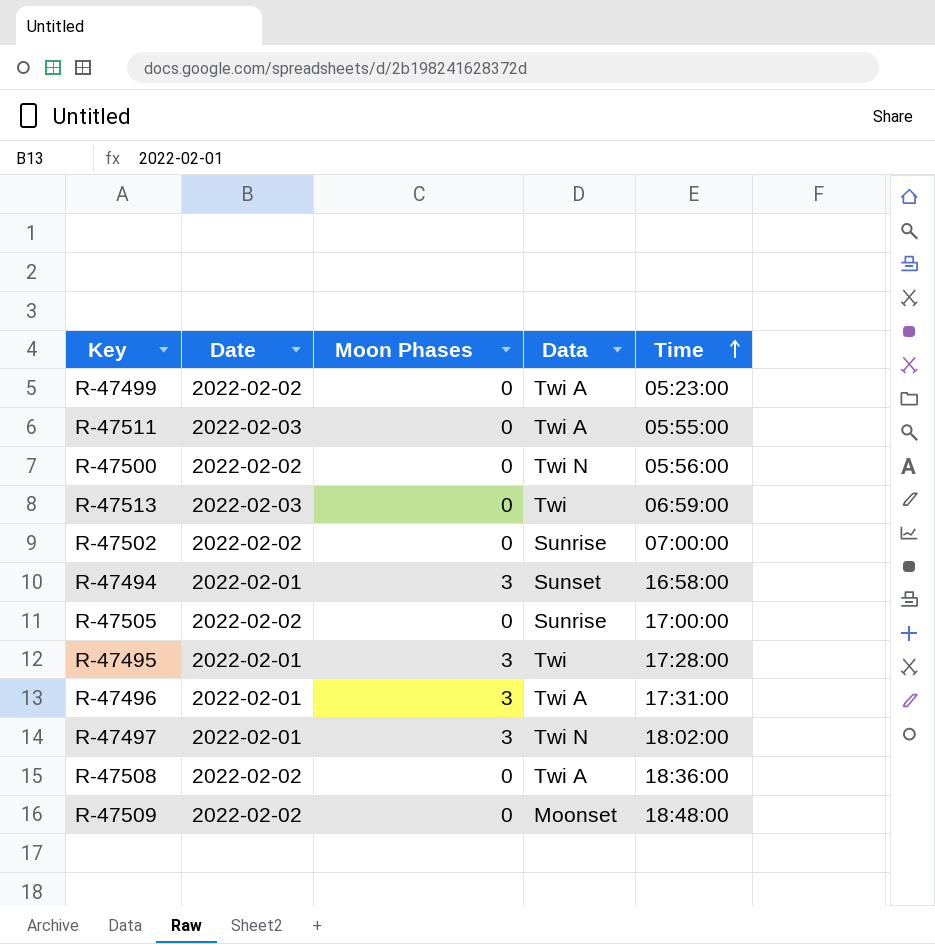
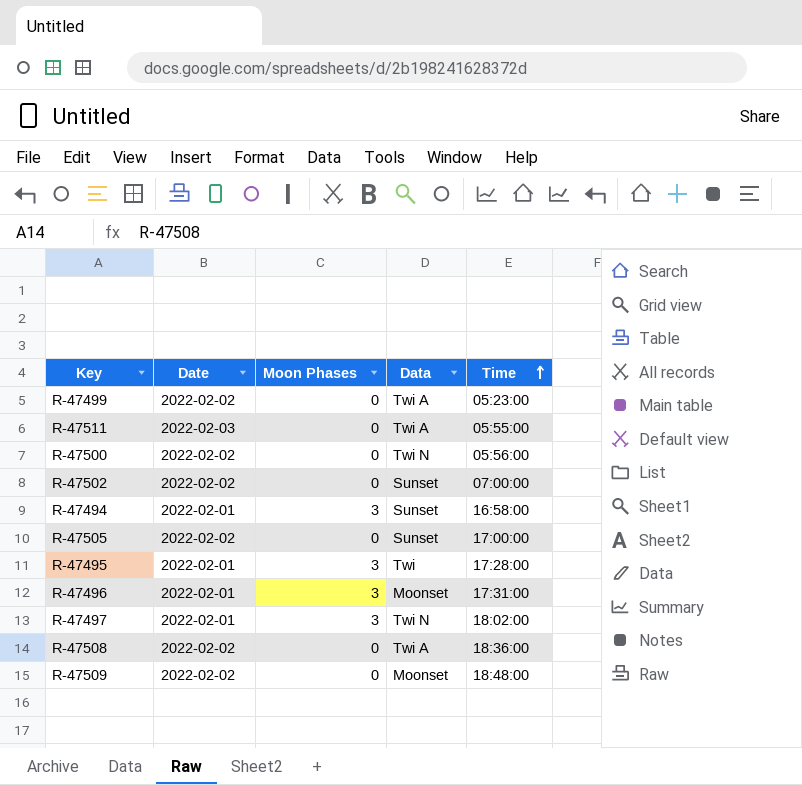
row R-47513: 2022-02-03 | 0 | Twi | 06:59:00 -> none
R-47502 | Data: Sunrise -> Sunset
R-47505 | Data: Sunrise -> Sunset
R-47496 | Data: Twi A -> Moonset

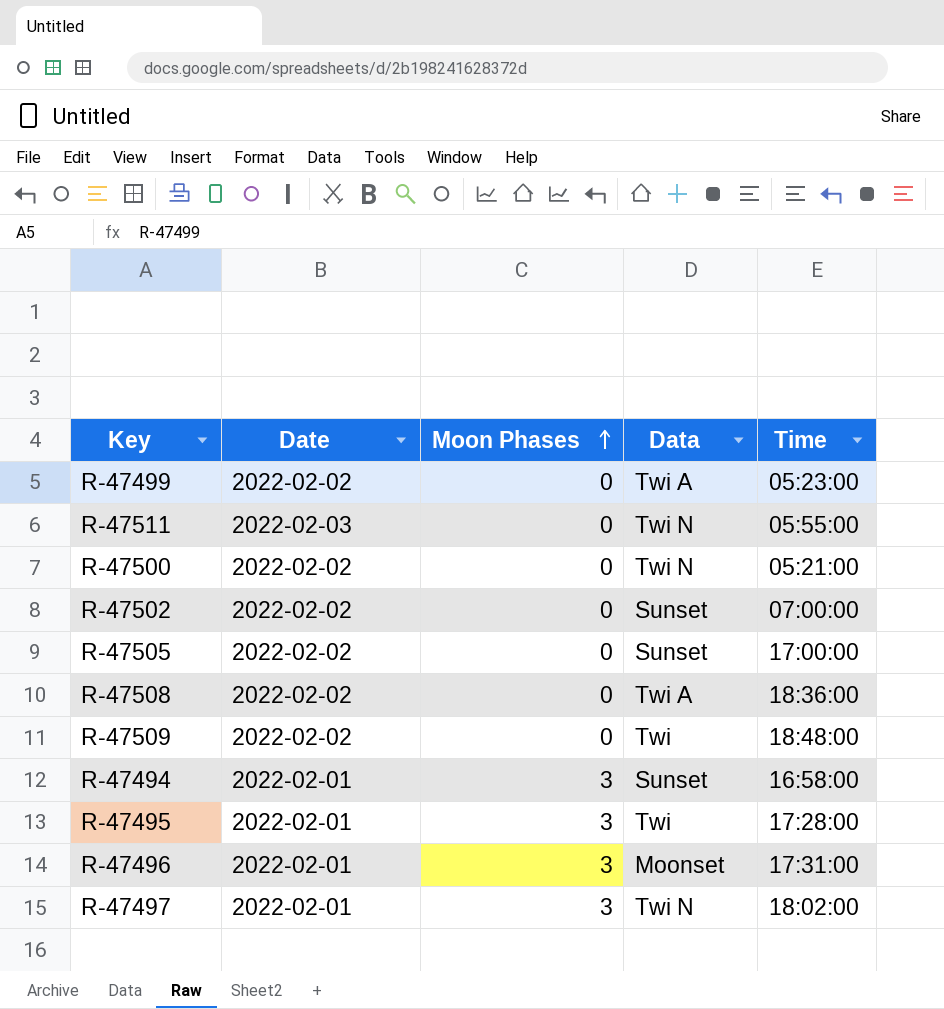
row order: Time ascending -> Moon Phases ascending
R-47511 | Data: Twi A -> Twi N
R-47500 | Time: 05:56:00 -> 05:21:00
R-47509 | Data: Moonset -> Twi

